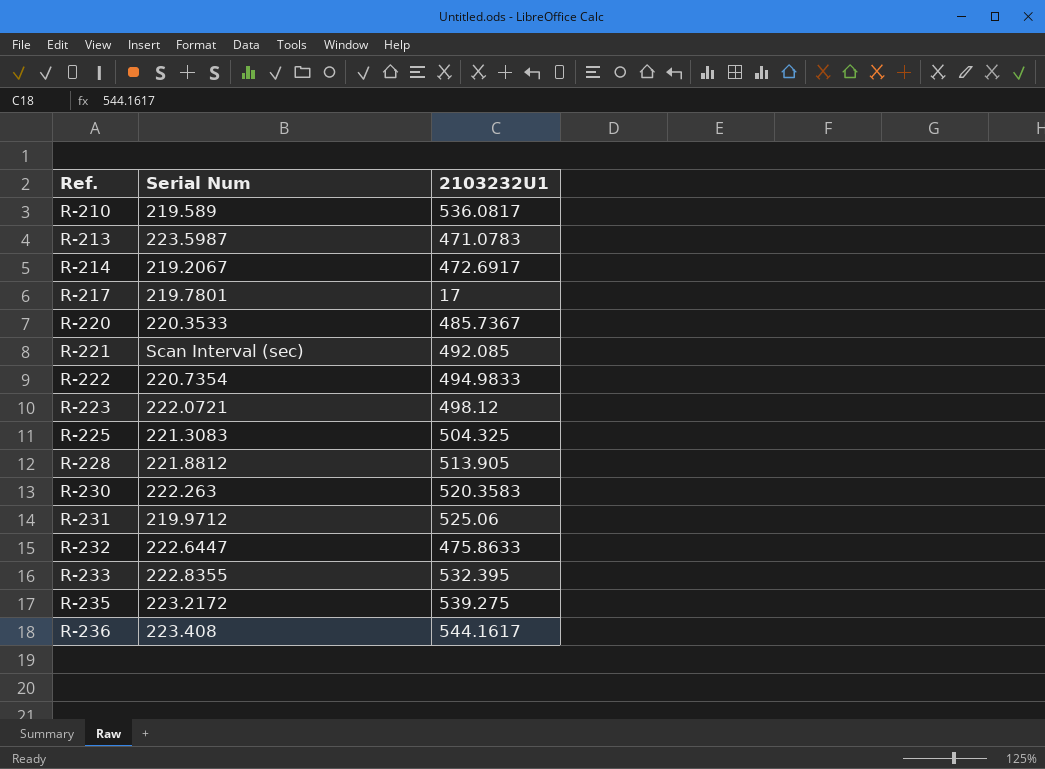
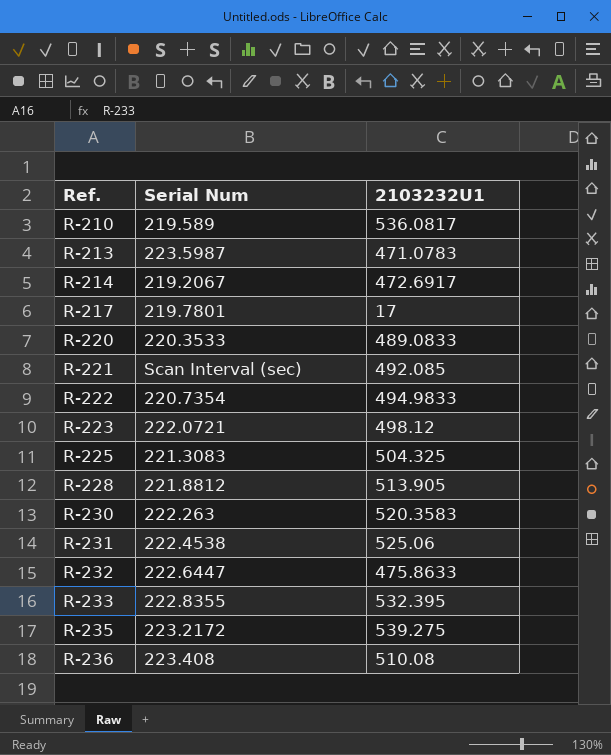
R-220 | 2103232U1: 485.7367 -> 489.0833
R-231 | Serial Num: 219.9712 -> 222.4538
R-236 | 2103232U1: 544.1617 -> 510.08

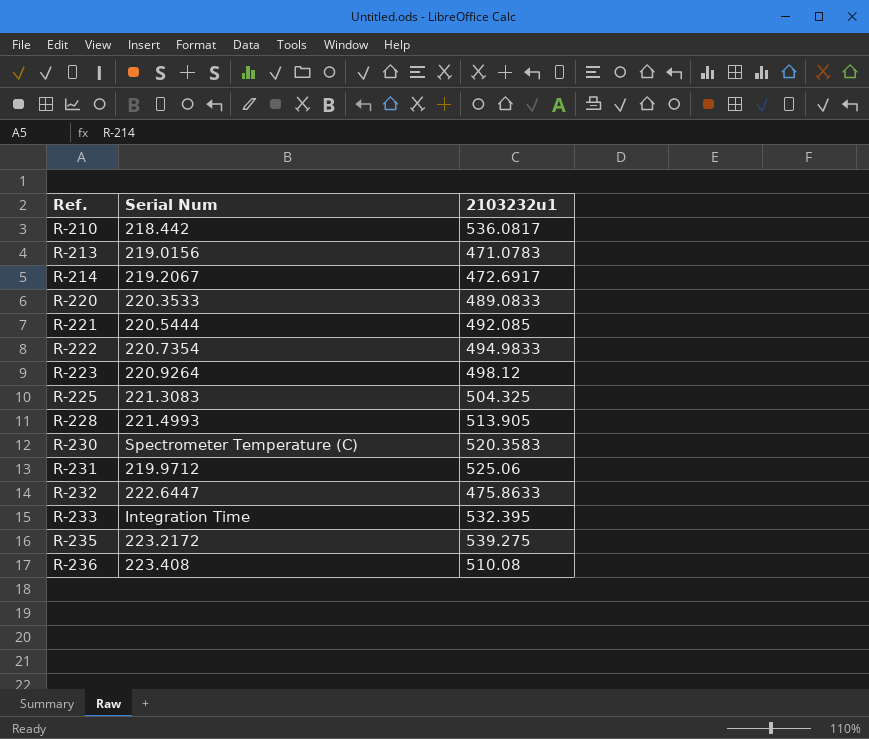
column name: 2103232U1 -> 2103232u1
row R-217: 219.7801 | 17 -> none
R-210 | Serial Num: 219.589 -> 218.442
R-213 | Serial Num: 223.5987 -> 219.0156
R-221 | Serial Num: Scan Interval (sec) -> 220.5444
R-223 | Serial Num: 222.0721 -> 220.9264
R-228 | Serial Num: 221.8812 -> 221.4993
R-230 | Serial Num: 222.263 -> Spectrometer Temperature (C)
R-231 | Serial Num: 222.4538 -> 219.9712
R-233 | Serial Num: 222.8355 -> Integration Time

